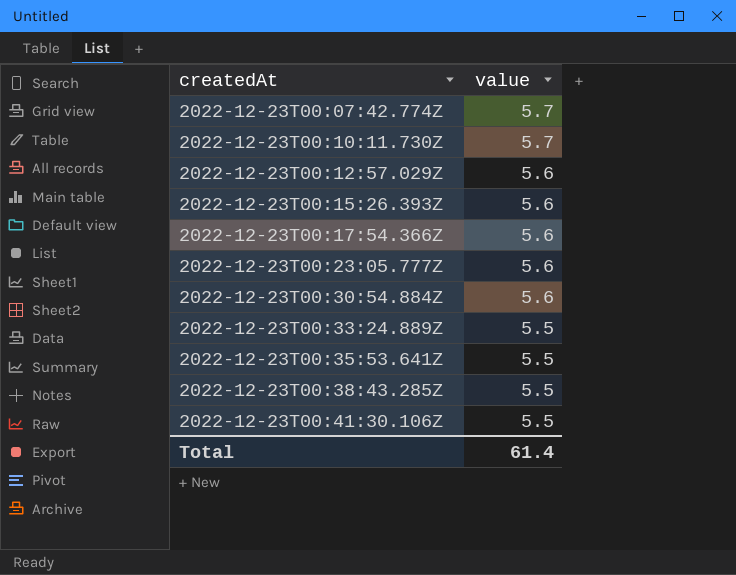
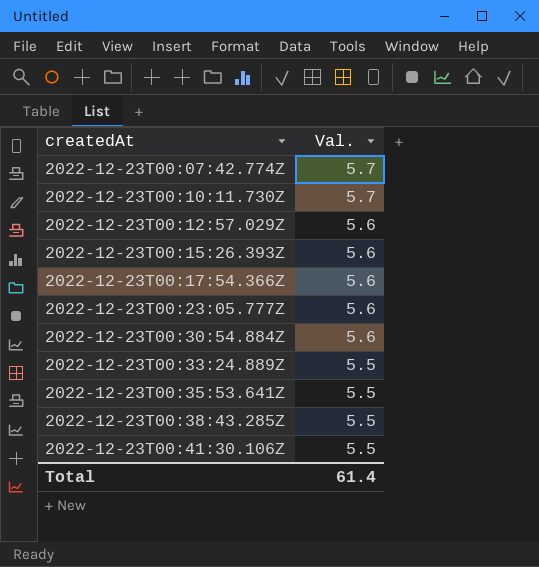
column name: value -> Val.

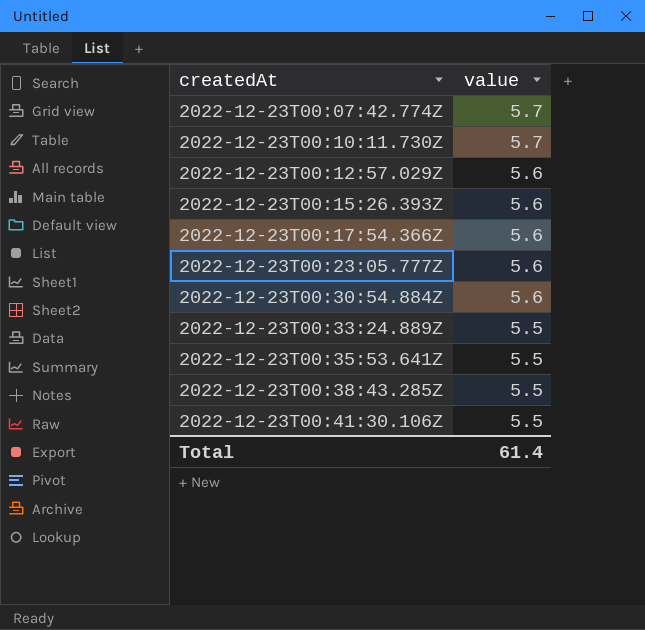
column name: Val. -> value

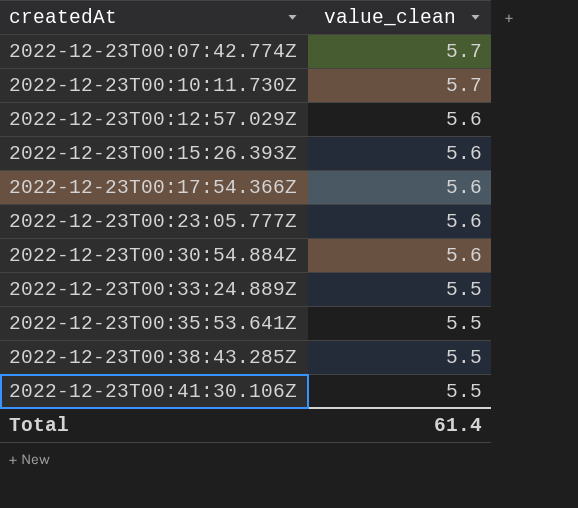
column name: value -> value_clean

